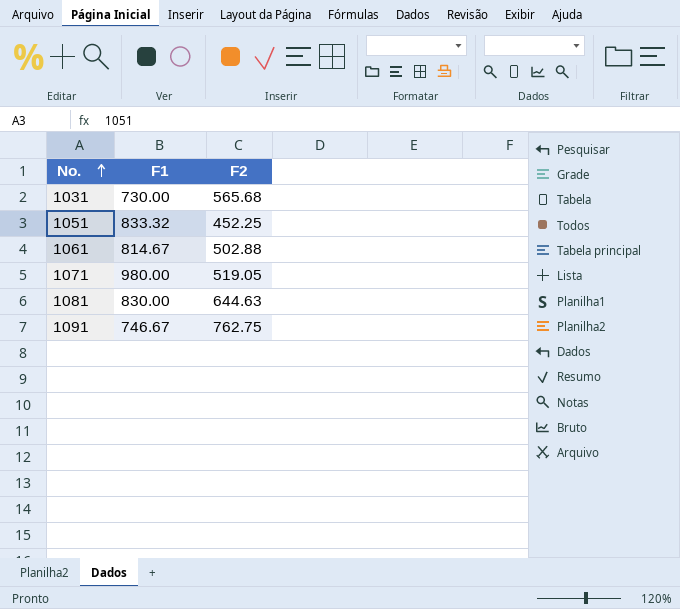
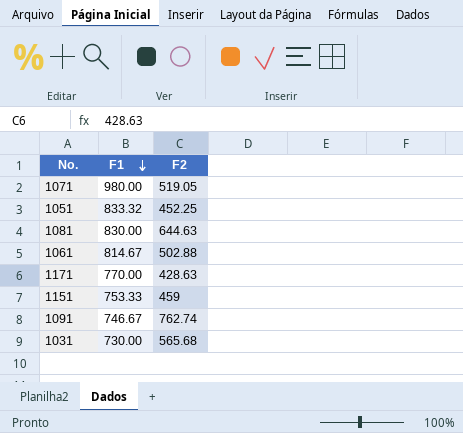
row order: No. ascending -> F1 descending
row 1171: none -> 770.00 | 428.63
row 1151: none -> 753.33 | 459
1091 | F2: 762.75 -> 762.74

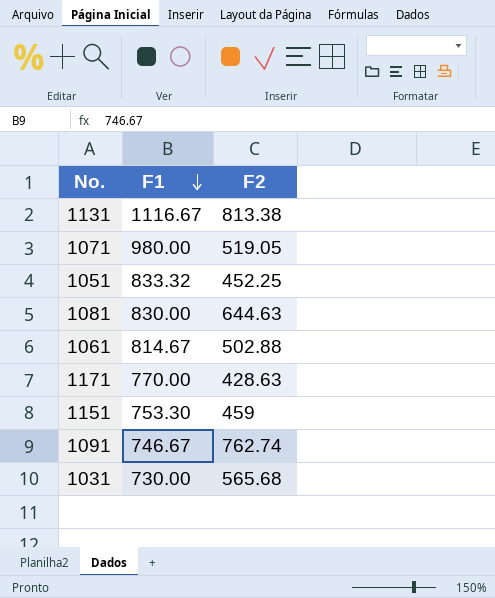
row 1131: none -> 1116.67 | 813.38
1151 | F1: 753.33 -> 753.30

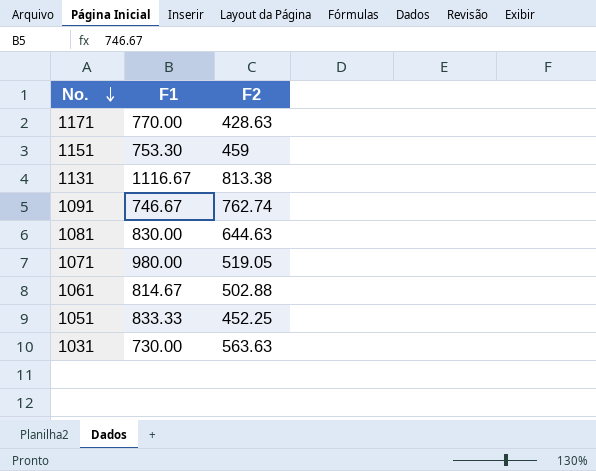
row order: F1 descending -> No. descending
1051 | F1: 833.32 -> 833.33
1031 | F2: 565.68 -> 563.63

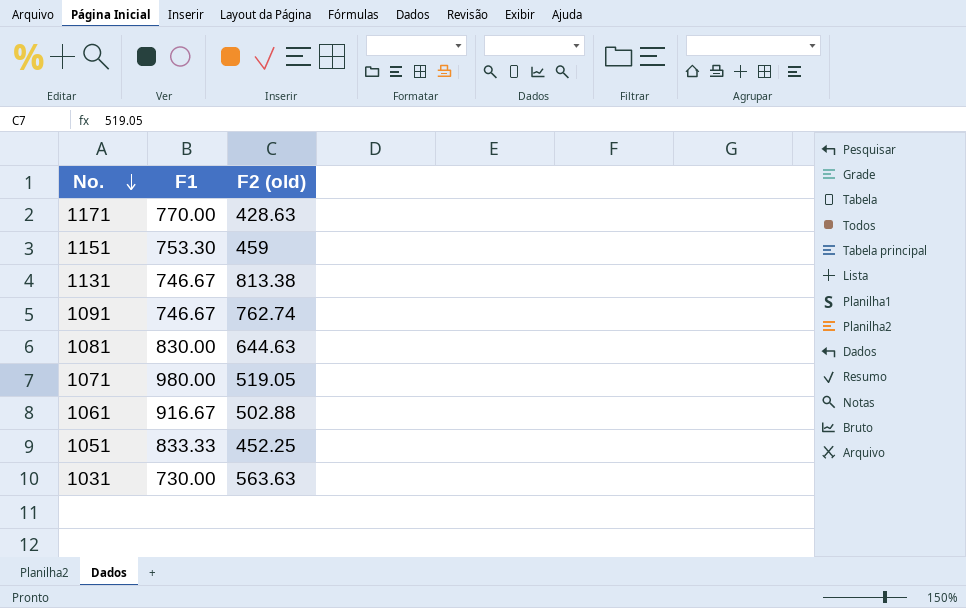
column name: F2 -> F2 (old)
1131 | F1: 1116.67 -> 746.67
1061 | F1: 814.67 -> 916.67

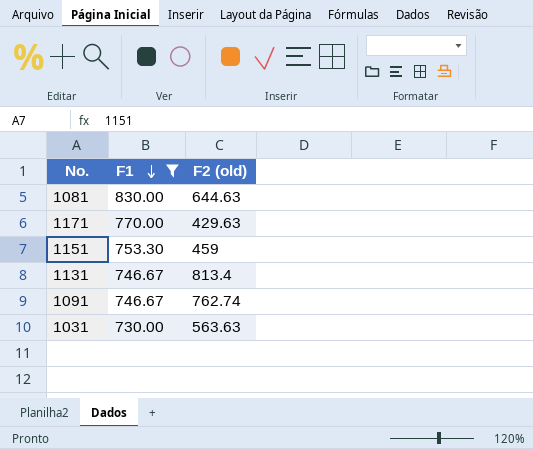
filter: none -> F1 <= 830.00
row order: No. descending -> F1 descending
1171 | F2 (old): 428.63 -> 429.63
1131 | F2 (old): 813.38 -> 813.4

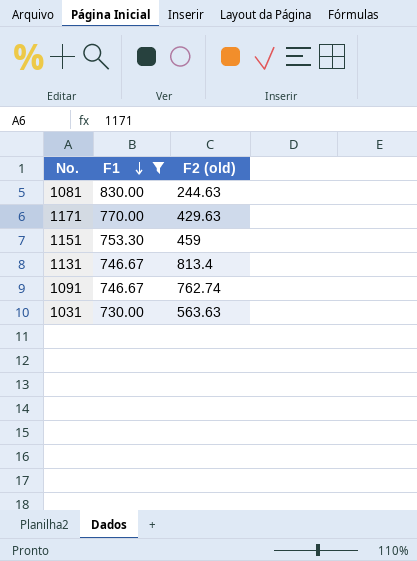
1081 | F2 (old): 644.63 -> 244.63

